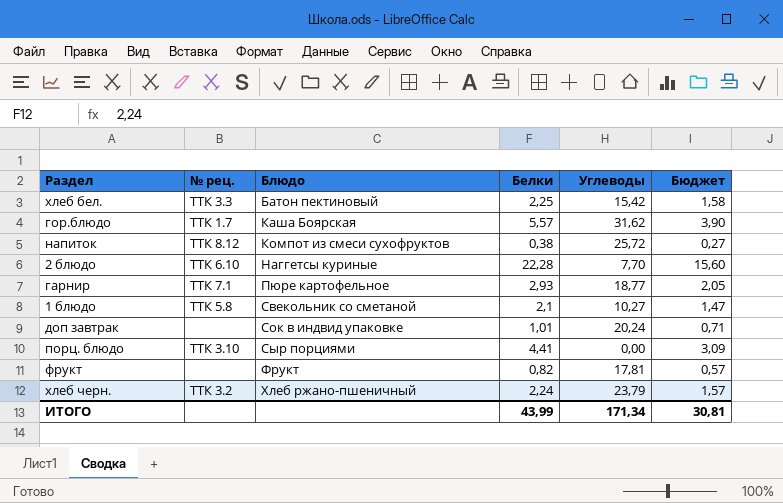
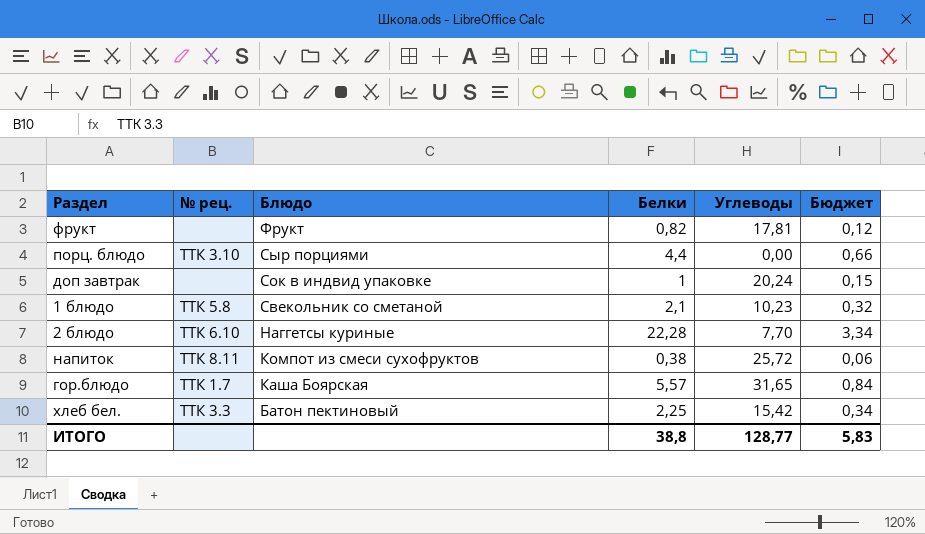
row order: Блюдо ascending -> Блюдо descending
column Бюджет | formula: [Белки] * 0,7 -> [Белки] * 0,15
row гарнир: ТТК 7.1 | Пюре картофельное | 2,93 | 18,77 | 2,05 -> none
row хлеб черн.: ТТК 3.2 | Хлеб ржано-пшеничный | 2,24 | 23,79 | 1,57 -> none
порц. блюдо | Белки: 4,41 -> 4,4
доп завтрак | Белки: 1,01 -> 1
1 блюдо | Углеводы: 10,27 -> 10,23
напиток | № рец.: ТТК 8.12 -> ТТК 8.11
гор.блюдо | Углеводы: 31,62 -> 31,65
ИТОГО | Белки: 43,99 -> 38,8
ИТОГО | Углеводы: 171,34 -> 128,77
ИТОГО | Бюджет: 30,81 -> 5,83

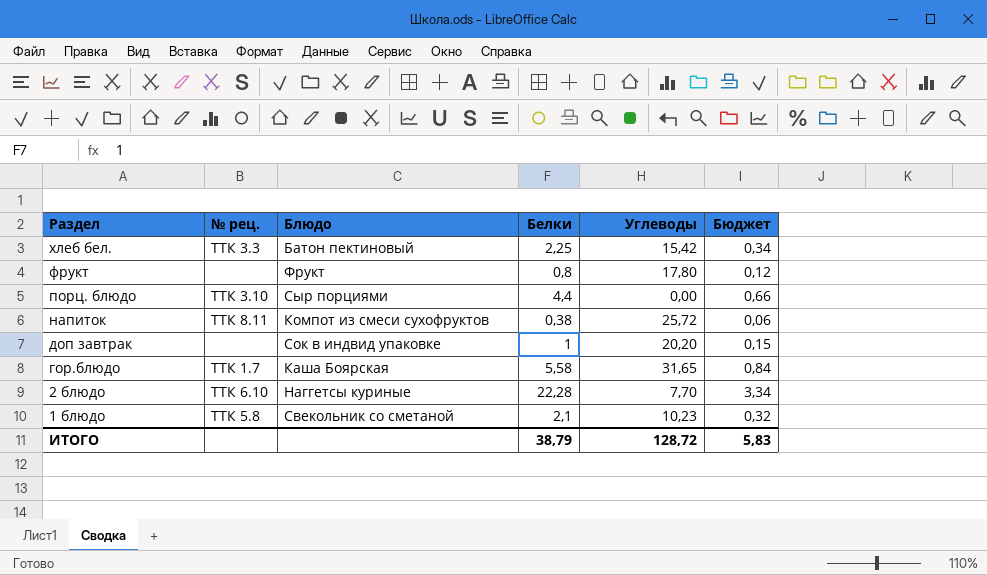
row order: Блюдо descending -> Раздел descending
фрукт | Белки: 0,82 -> 0,8
фрукт | Углеводы: 17,81 -> 17,80
доп завтрак | Углеводы: 20,24 -> 20,20
гор.блюдо | Белки: 5,57 -> 5,58
ИТОГО | Белки: 38,8 -> 38,79
ИТОГО | Углеводы: 128,77 -> 128,72

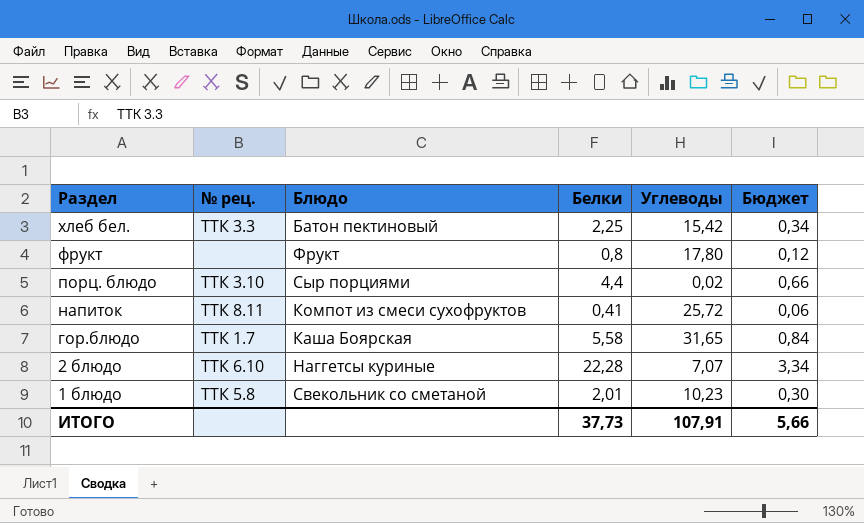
row доп завтрак: none | Сок в индвид упаковке | 1 | 20,20 | 0,15 -> none
порц. блюдо | Углеводы: 0,00 -> 0,02
напиток | Белки: 0,38 -> 0,41
2 блюдо | Углеводы: 7,70 -> 7,07
1 блюдо | Белки: 2,1 -> 2,01
1 блюдо | Бюджет: 0,32 -> 0,30
ИТОГО | Белки: 38,79 -> 37,73
ИТОГО | Углеводы: 128,72 -> 107,91
ИТОГО | Бюджет: 5,83 -> 5,66

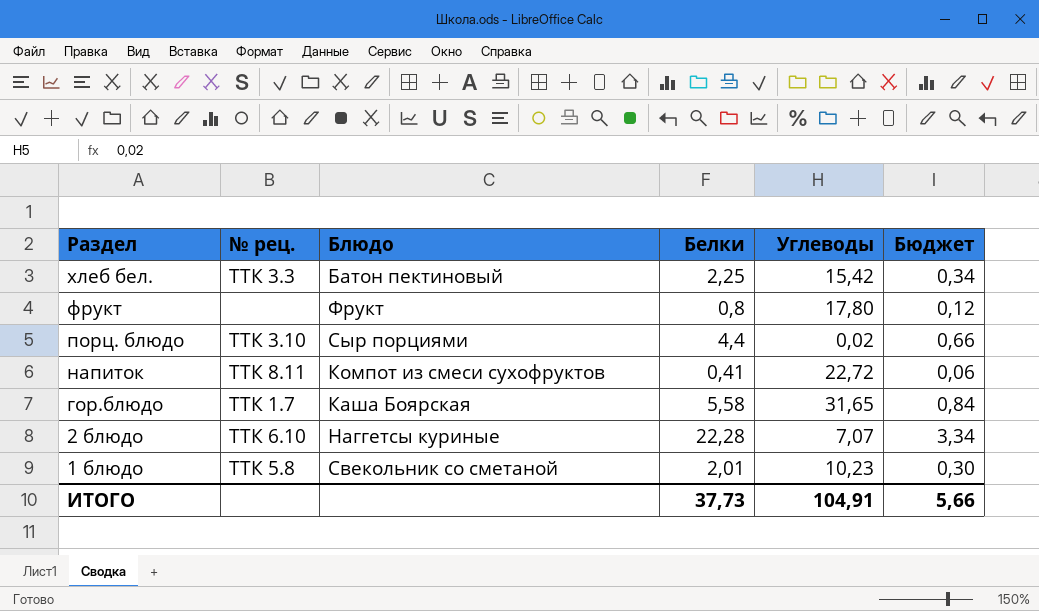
напиток | Углеводы: 25,72 -> 22,72
ИТОГО | Углеводы: 107,91 -> 104,91

